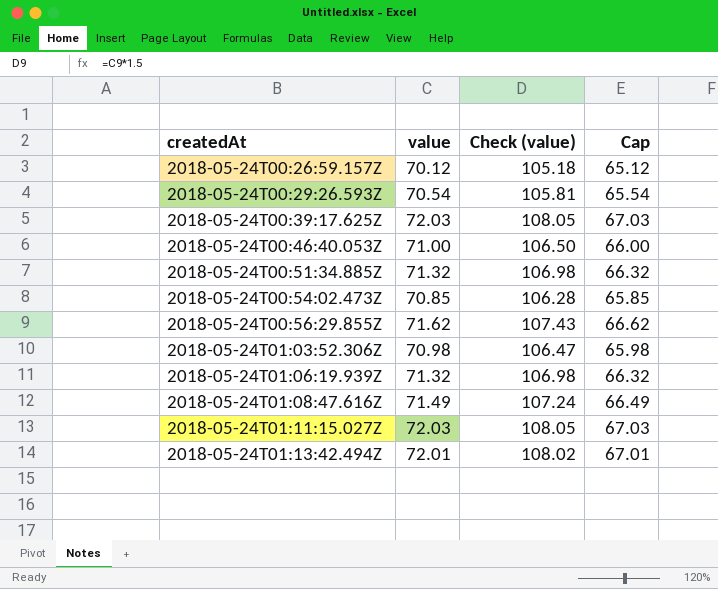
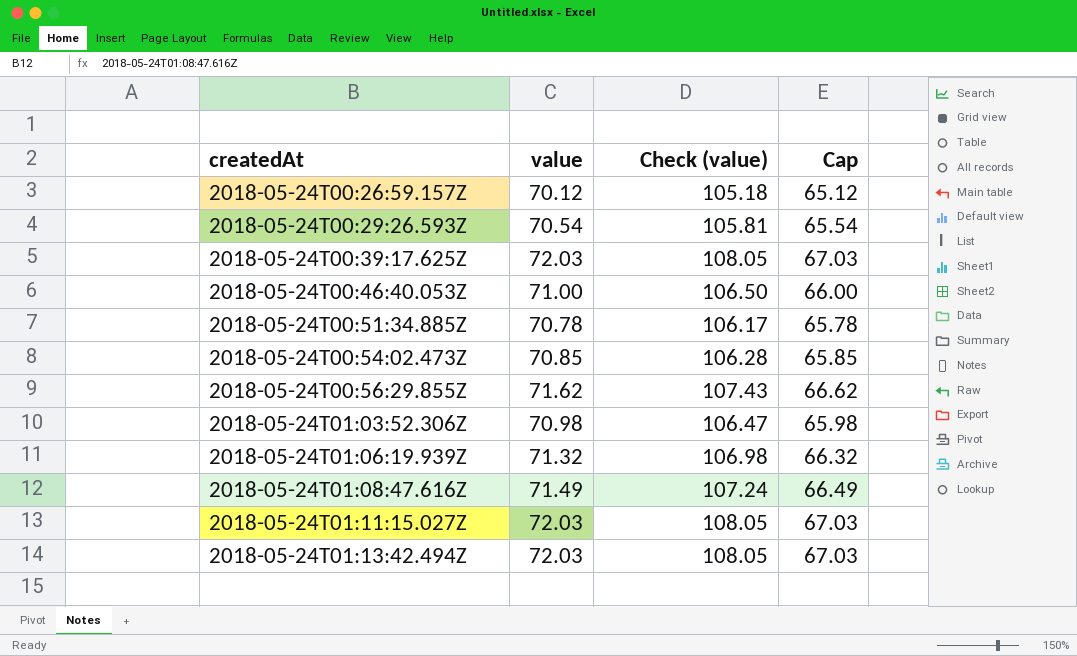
2018-05-24T00:51:34.885Z | value: 71.32 -> 70.78
2018-05-24T00:51:34.885Z | Check (value): 106.98 -> 106.17
2018-05-24T00:51:34.885Z | Cap: 66.32 -> 65.78
2018-05-24T01:13:42.494Z | value: 72.01 -> 72.03
2018-05-24T01:13:42.494Z | Check (value): 108.02 -> 108.05
2018-05-24T01:13:42.494Z | Cap: 67.01 -> 67.03

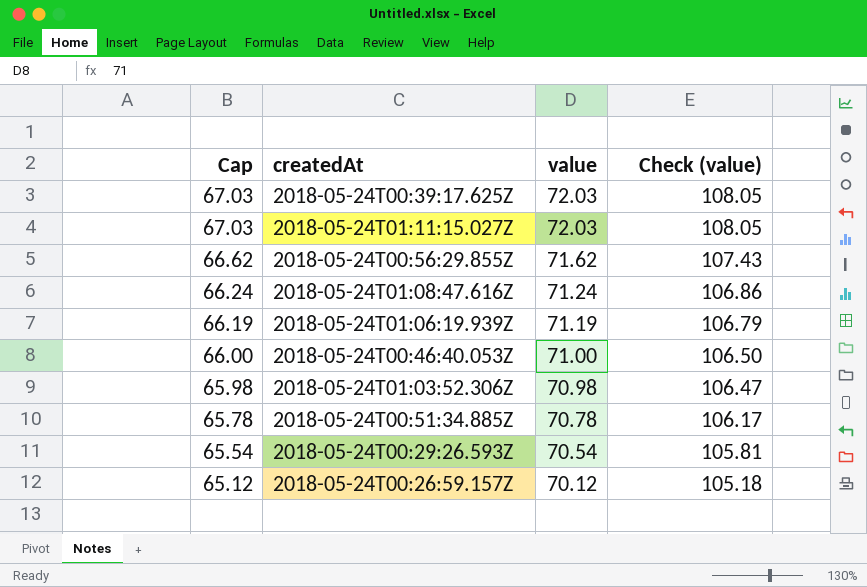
row order: createdAt ascending -> Cap descending
column Cap | position: 4 -> 1
row 2018-05-24T00:54:02.473Z: 70.85 | 106.28 | 65.85 -> none
row 2018-05-24T01:13:42.494Z: 72.03 | 108.05 | 67.03 -> none
2018-05-24T01:08:47.616Z | Cap: 66.49 -> 66.24
2018-05-24T01:08:47.616Z | value: 71.49 -> 71.24
2018-05-24T01:08:47.616Z | Check (value): 107.24 -> 106.86
2018-05-24T01:06:19.939Z | Cap: 66.32 -> 66.19
2018-05-24T01:06:19.939Z | value: 71.32 -> 71.19
2018-05-24T01:06:19.939Z | Check (value): 106.98 -> 106.79

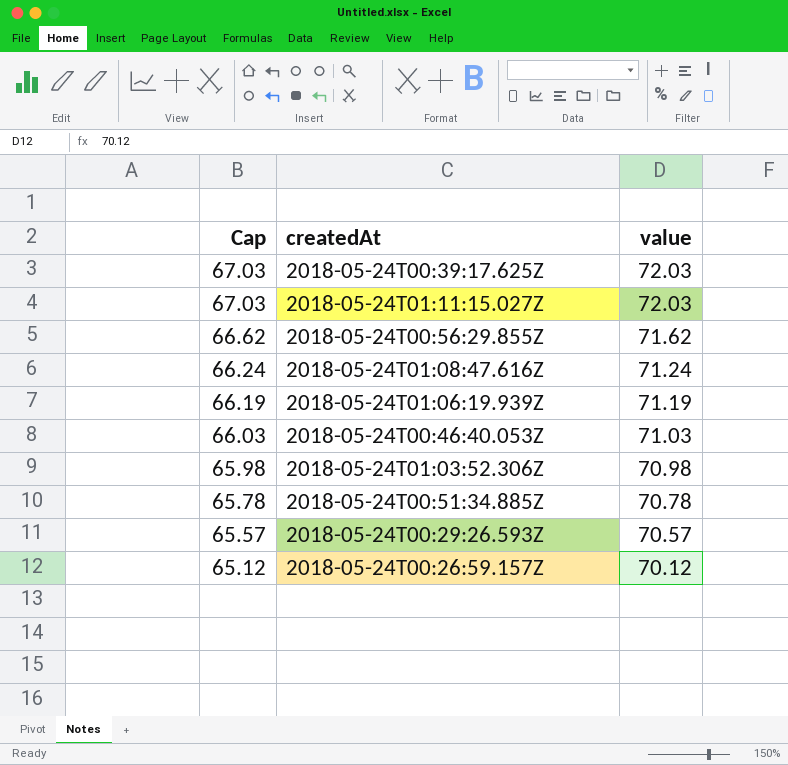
column Check (value) | formula: [value] * 1.5 -> none
2018-05-24T00:46:40.053Z | Cap: 66.00 -> 66.03
2018-05-24T00:46:40.053Z | value: 71.00 -> 71.03
2018-05-24T00:29:26.593Z | Cap: 65.54 -> 65.57
2018-05-24T00:29:26.593Z | value: 70.54 -> 70.57

